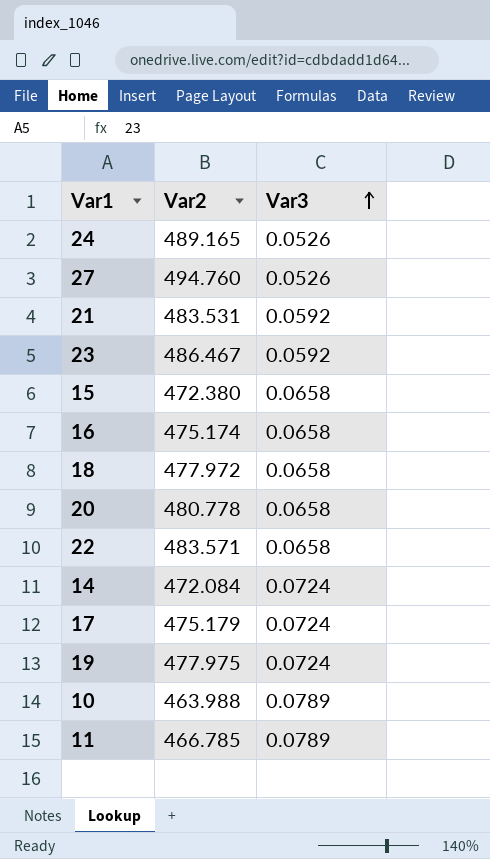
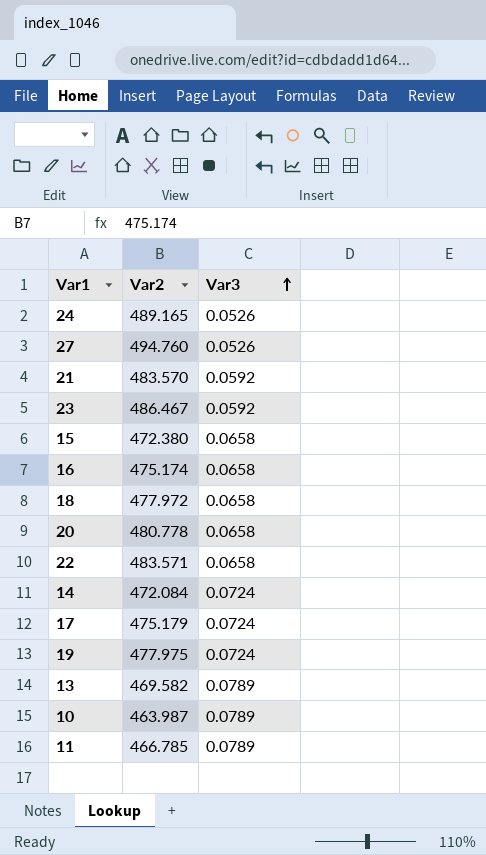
21 | Var2: 483.531 -> 483.570
row 13: none -> 469.582 | 0.0789
10 | Var2: 463.988 -> 463.987

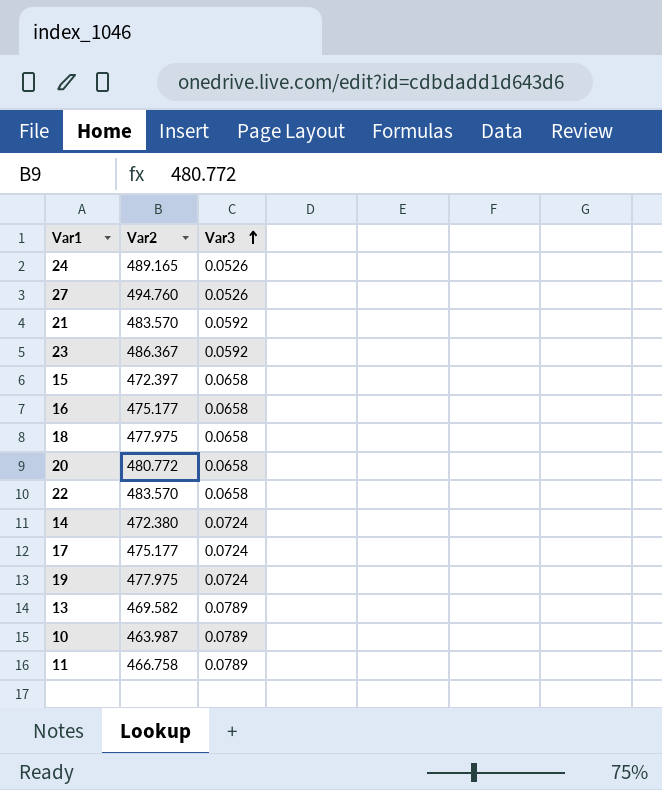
23 | Var2: 486.467 -> 486.367
15 | Var2: 472.380 -> 472.397
16 | Var2: 475.174 -> 475.177
18 | Var2: 477.972 -> 477.975
20 | Var2: 480.778 -> 480.772
22 | Var2: 483.571 -> 483.570
14 | Var2: 472.084 -> 472.380
17 | Var2: 475.179 -> 475.177
11 | Var2: 466.785 -> 466.758

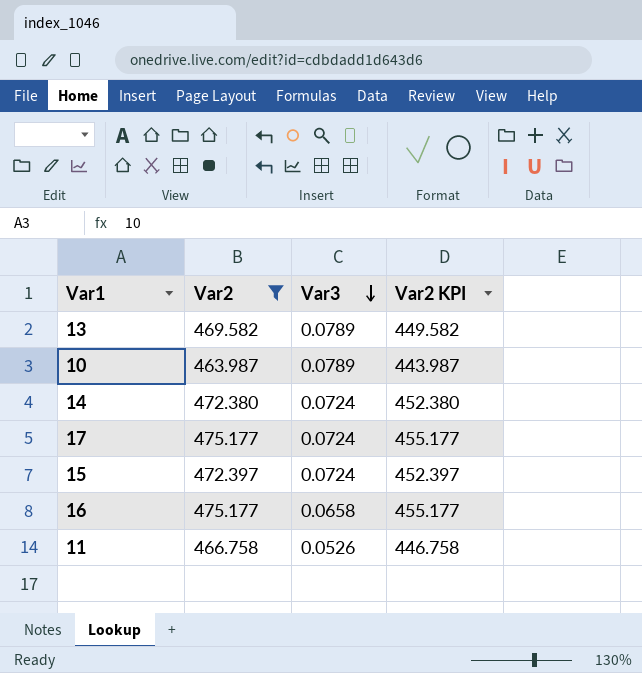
filter: none -> Var2 <= 475.177
row order: Var3 ascending -> Var3 descending
column Var2 KPI | formula: none -> [Var2] - 20
15 | Var3: 0.0658 -> 0.0724
11 | Var3: 0.0789 -> 0.0526

